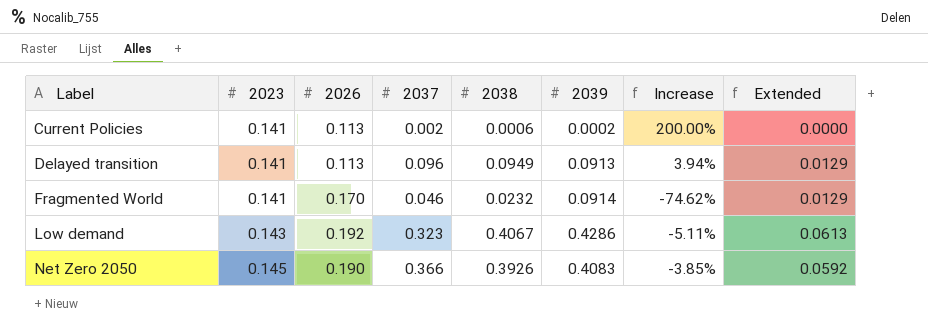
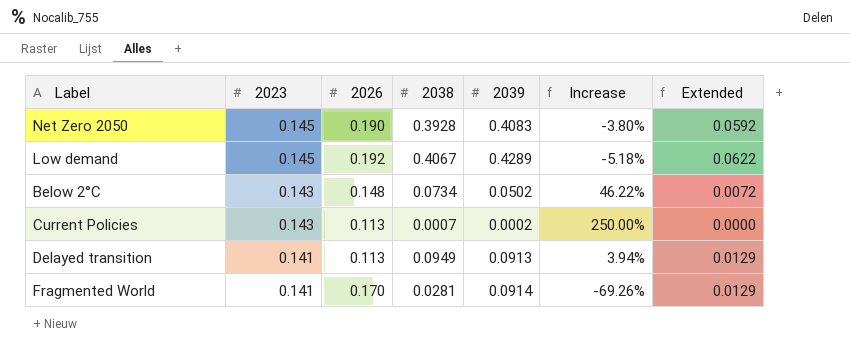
row order: Label ascending -> 2023 descending
column 2037 | position: 4 -> none
Net Zero 2050 | 2038: 0.3926 -> 0.3928
Net Zero 2050 | Increase: -3.85% -> -3.80%
Low demand | 2023: 0.143 -> 0.145
Low demand | 2039: 0.4286 -> 0.4289
Low demand | Increase: -5.11% -> -5.18%
Low demand | Extended: 0.0613 -> 0.0622
row Below 2°C: none -> 0.143 | 0.148 | 0.0734 | 0.0502 | 46.22% | 0.0072
Current Policies | 2023: 0.141 -> 0.143
Current Policies | 2038: 0.0006 -> 0.0007
Current Policies | Increase: 200.00% -> 250.00%
Fragmented World | 2038: 0.0232 -> 0.0281
Fragmented World | Increase: -74.62% -> -69.26%

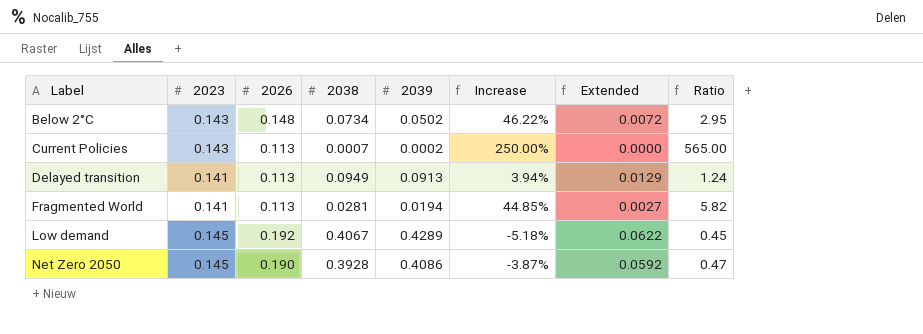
row order: 2023 descending -> Label ascending
column Ratio | formula: none -> [2026] / [2039]
Fragmented World | 2026: 0.170 -> 0.113
Fragmented World | 2039: 0.0914 -> 0.0194
Fragmented World | Increase: -69.26% -> 44.85%
Fragmented World | Extended: 0.0129 -> 0.0027
Net Zero 2050 | 2039: 0.4083 -> 0.4086
Net Zero 2050 | Increase: -3.80% -> -3.87%

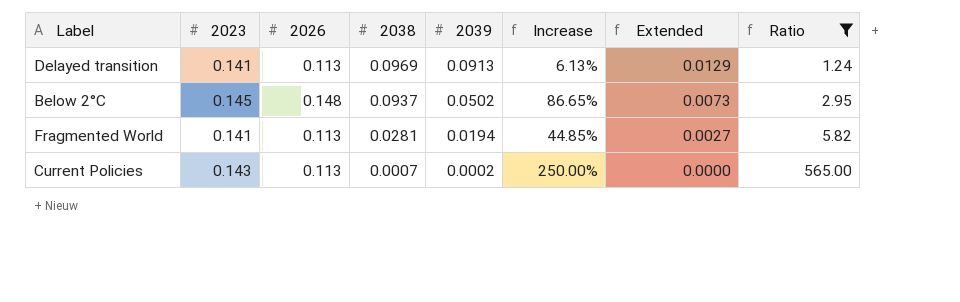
filter: none -> Ratio >= 1.24
row order: Label ascending -> 2038 descending
Delayed transition | 2038: 0.0949 -> 0.0969
Delayed transition | Increase: 3.94% -> 6.13%
Below 2°C | 2023: 0.143 -> 0.145
Below 2°C | 2038: 0.0734 -> 0.0937
Below 2°C | Increase: 46.22% -> 86.65%
Below 2°C | Extended: 0.0072 -> 0.0073

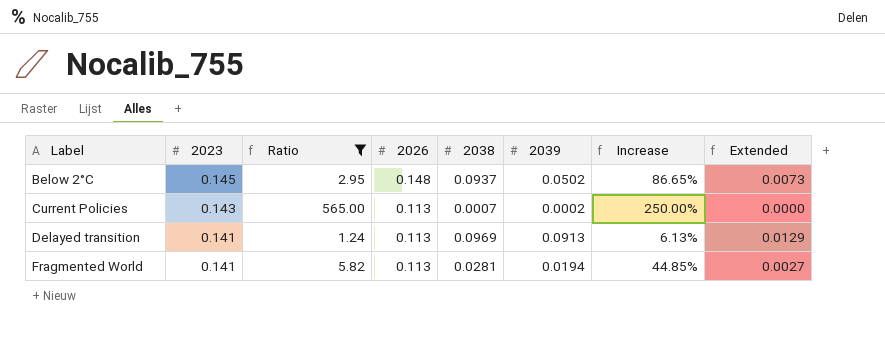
row order: 2038 descending -> Label ascending
column Ratio | position: 8 -> 3

